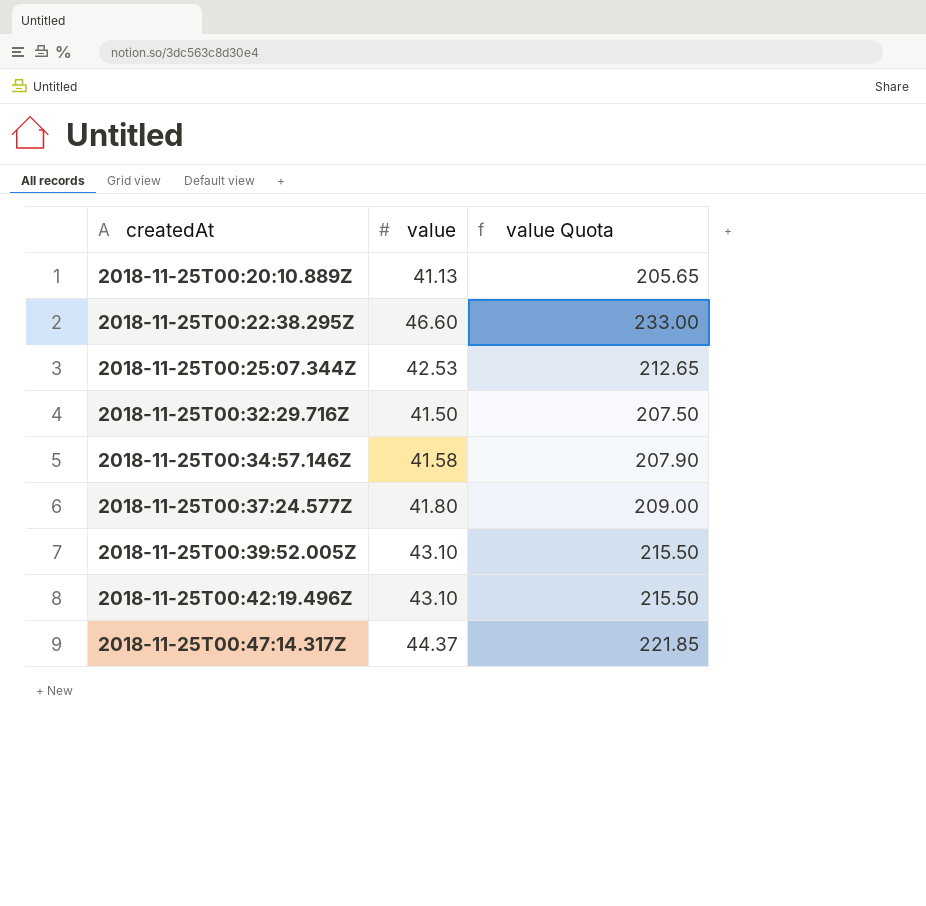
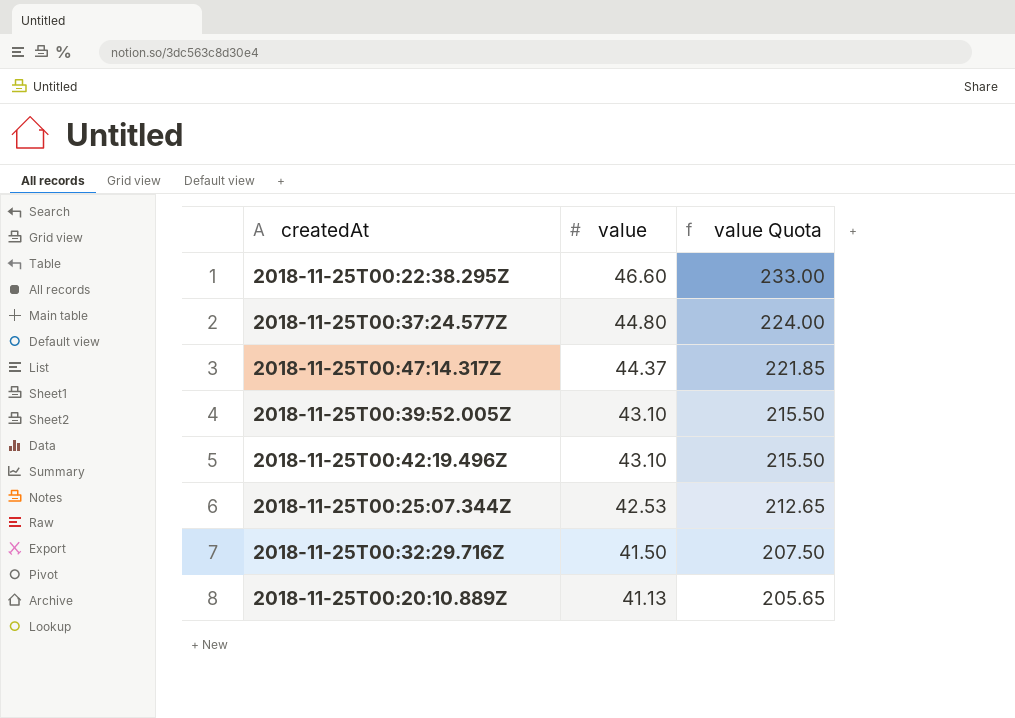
row order: createdAt ascending -> value descending
row 2018-11-25T00:34:57.146Z: 41.58 | 207.90 -> none
2018-11-25T00:37:24.577Z | value: 41.80 -> 44.80
2018-11-25T00:37:24.577Z | value Quota: 209.00 -> 224.00

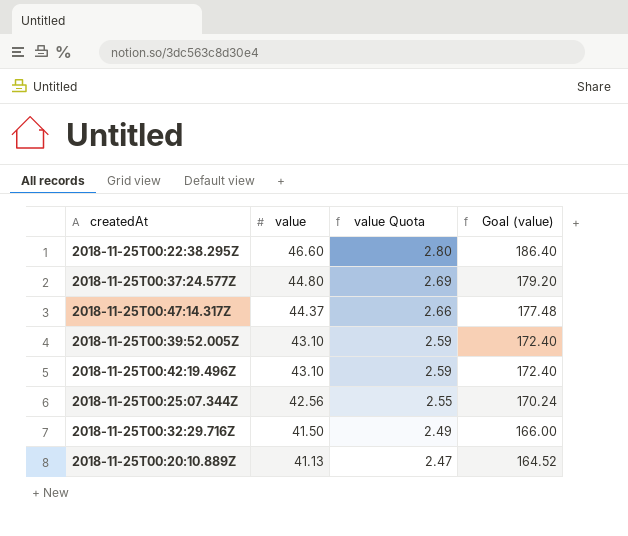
column value Quota | formula: [value] * 5 -> [value] * 0.06
column Goal (value) | formula: none -> [value] * 4
2018-11-25T00:25:07.344Z | value: 42.53 -> 42.56

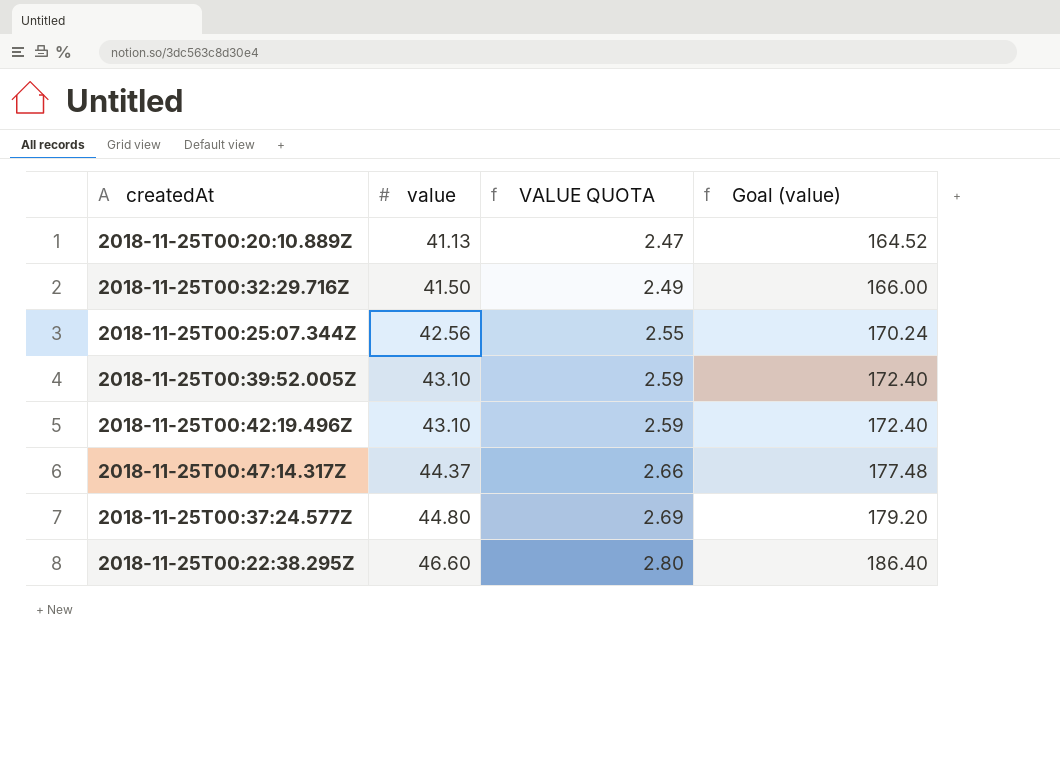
row order: value descending -> value ascending
column name: value Quota -> VALUE QUOTA

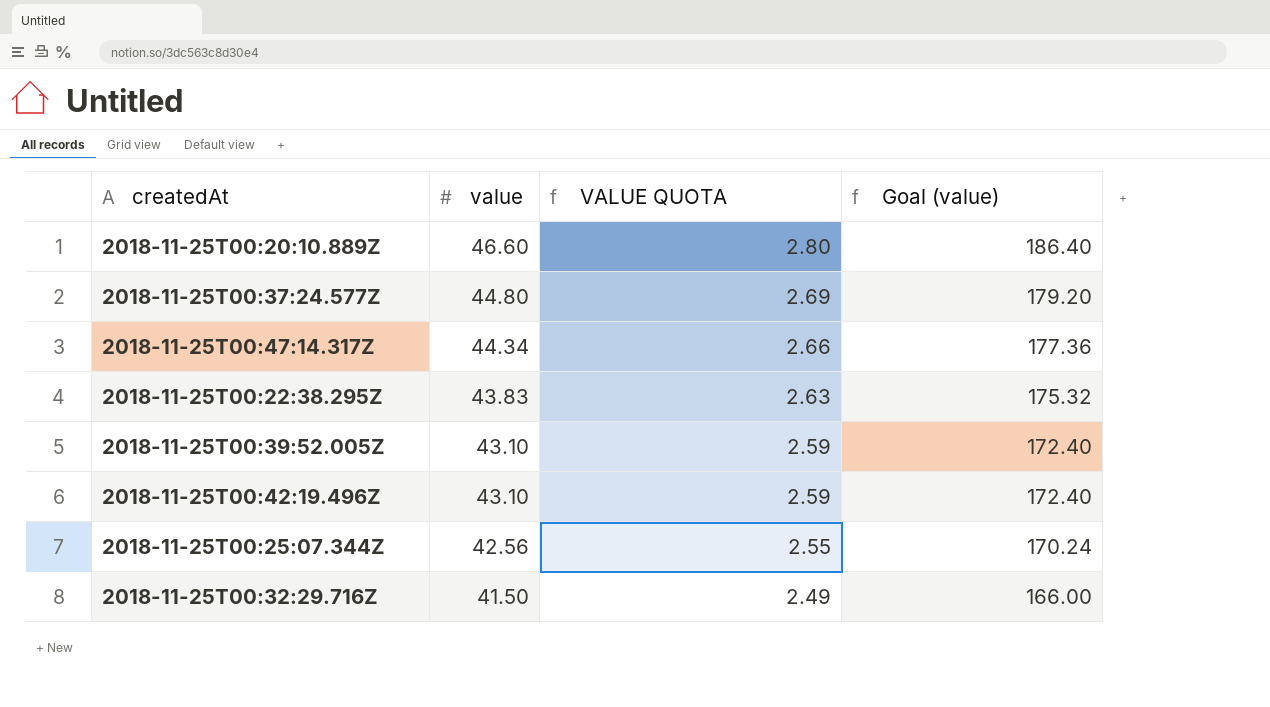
row order: value ascending -> value descending
2018-11-25T00:20:10.889Z | value: 41.13 -> 46.60
2018-11-25T00:20:10.889Z | VALUE QUOTA: 2.47 -> 2.80
2018-11-25T00:20:10.889Z | Goal (value): 164.52 -> 186.40
2018-11-25T00:47:14.317Z | value: 44.37 -> 44.34
2018-11-25T00:47:14.317Z | Goal (value): 177.48 -> 177.36
2018-11-25T00:22:38.295Z | value: 46.60 -> 43.83
2018-11-25T00:22:38.295Z | VALUE QUOTA: 2.80 -> 2.63
2018-11-25T00:22:38.295Z | Goal (value): 186.40 -> 175.32

